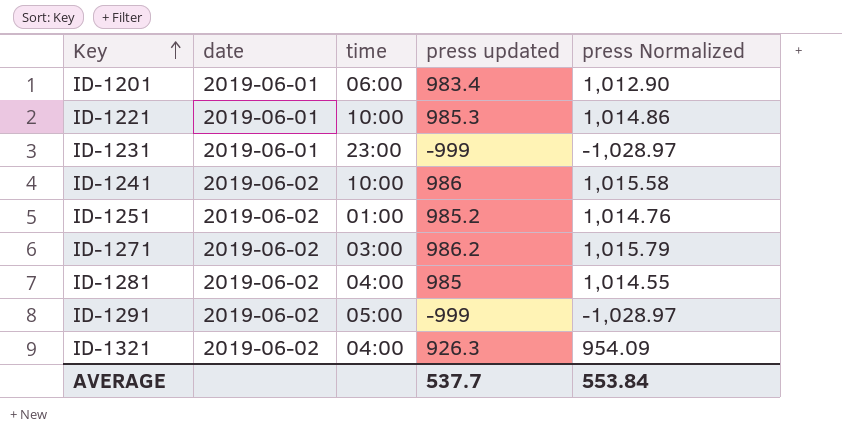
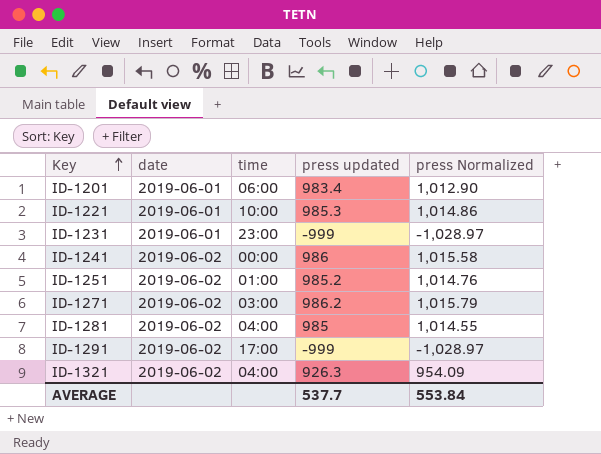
ID-1241 | time: 10:00 -> 00:00
ID-1291 | time: 05:00 -> 17:00

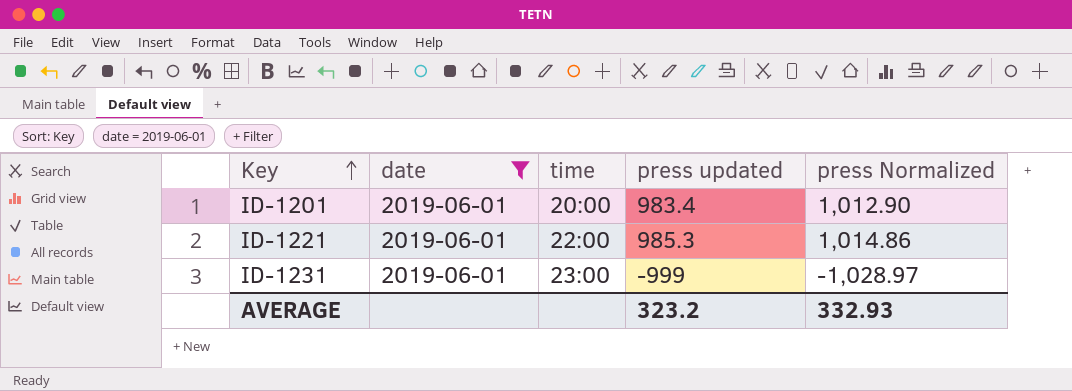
filter: none -> date = 2019-06-01
ID-1201 | time: 06:00 -> 20:00
ID-1221 | time: 10:00 -> 22:00
AVERAGE | press updated: 537.7 -> 323.2
AVERAGE | press Normalized: 553.84 -> 332.93

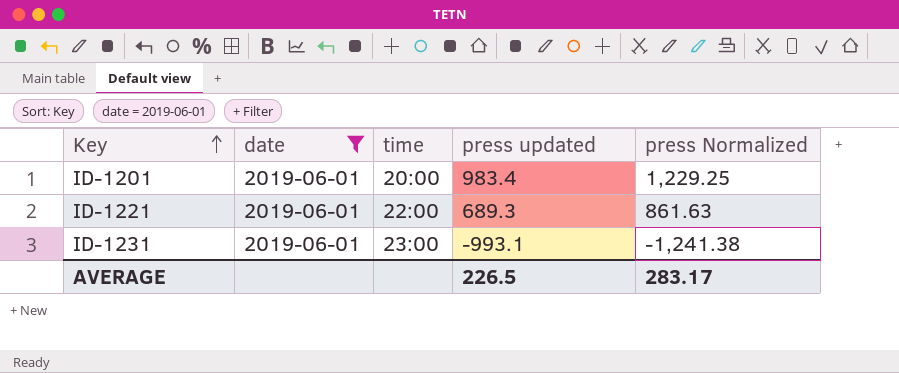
column press Normalized | formula: [press updated] * 1.03 -> [press updated] * 1.25
ID-1221 | press updated: 985.3 -> 689.3
ID-1231 | press updated: -999 -> -993.1
AVERAGE | press updated: 323.2 -> 226.5
AVERAGE | press Normalized: 332.93 -> 283.17

